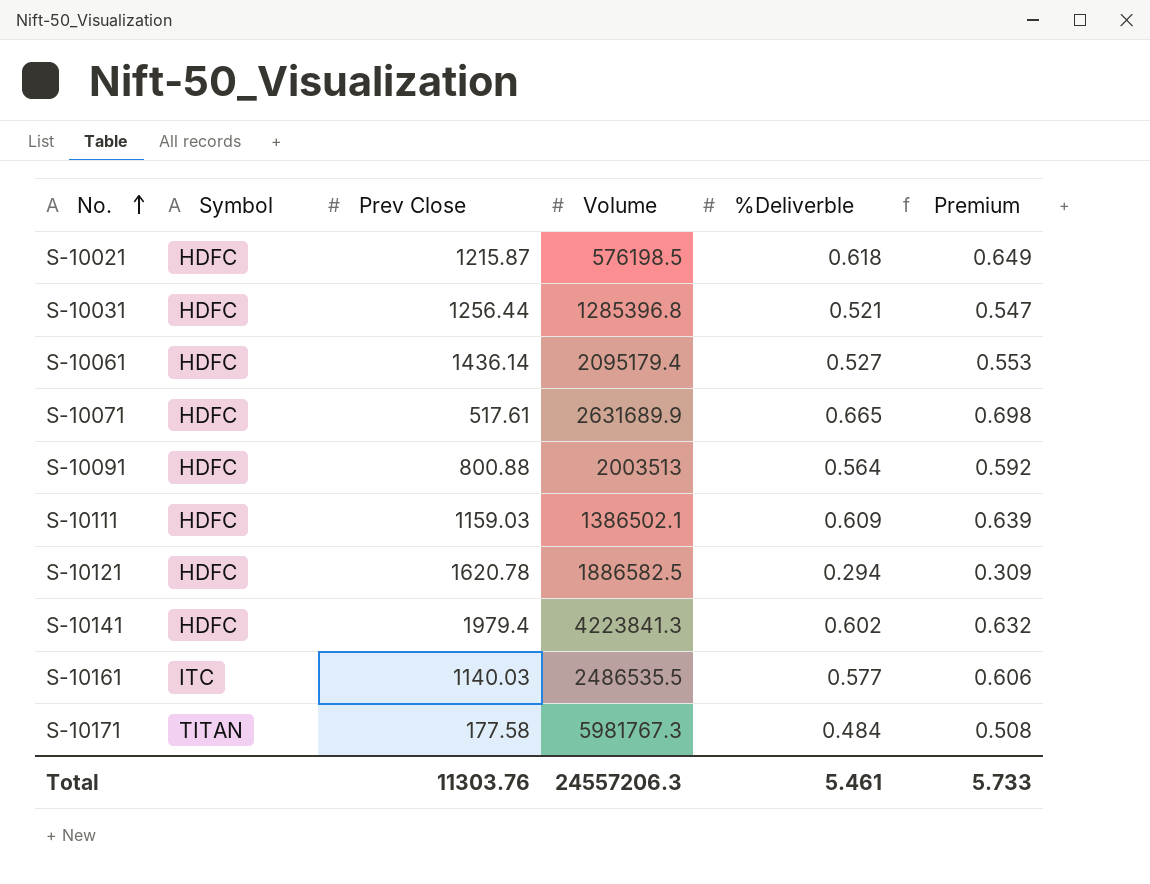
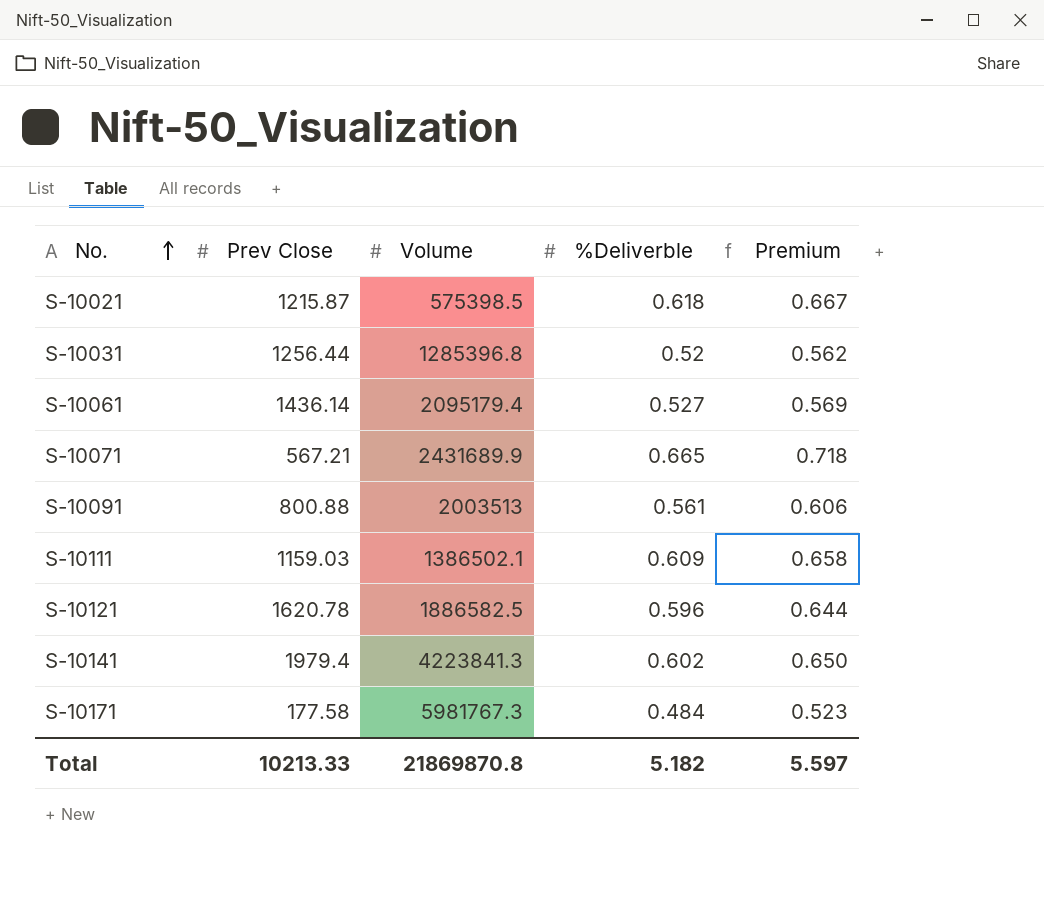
column Symbol | position: 2 -> none
column Premium | formula: [%Deliverble] * 1.05 -> [%Deliverble] * 1.08
row S-10161: ITC | 1140.03 | 2486535.5 | 0.577 | 0.606 -> none
S-10021 | Volume: 576198.5 -> 575398.5
S-10031 | %Deliverble: 0.521 -> 0.52
S-10071 | Prev Close: 517.61 -> 567.21
S-10071 | Volume: 2631689.9 -> 2431689.9
S-10091 | %Deliverble: 0.564 -> 0.561
S-10121 | %Deliverble: 0.294 -> 0.596
Total | Prev Close: 11303.76 -> 10213.33
Total | Volume: 24557206.3 -> 21869870.8
Total | %Deliverble: 5.461 -> 5.182
Total | Premium: 5.733 -> 5.597

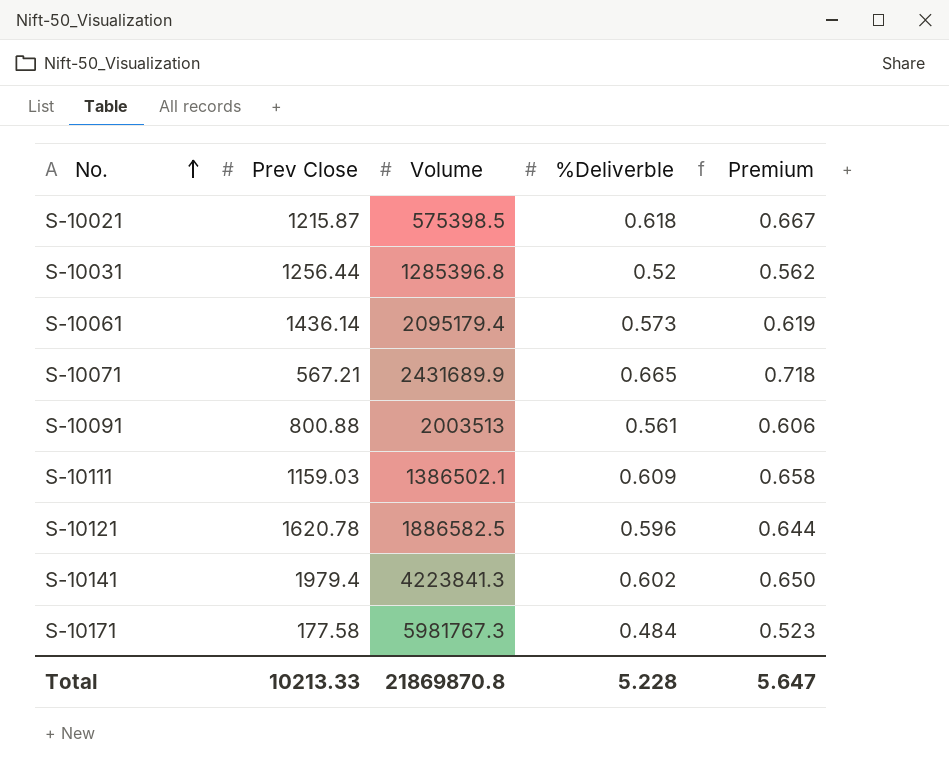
S-10061 | %Deliverble: 0.527 -> 0.573
S-10061 | Premium: 0.569 -> 0.619
Total | %Deliverble: 5.182 -> 5.228
Total | Premium: 5.597 -> 5.647

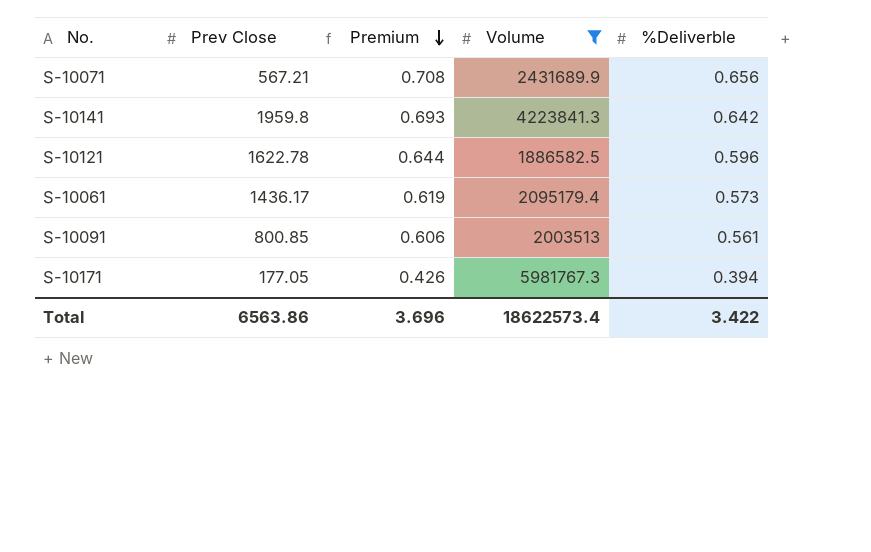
filter: none -> Volume >= 1886582.5
row order: No. ascending -> Premium descending
column Premium | position: 5 -> 3
S-10071 | Premium: 0.718 -> 0.708
S-10071 | %Deliverble: 0.665 -> 0.656
S-10141 | Prev Close: 1979.4 -> 1959.8
S-10141 | Premium: 0.650 -> 0.693
S-10141 | %Deliverble: 0.602 -> 0.642
S-10121 | Prev Close: 1620.78 -> 1622.78
S-10061 | Prev Close: 1436.14 -> 1436.17
S-10091 | Prev Close: 800.88 -> 800.85
S-10171 | Prev Close: 177.58 -> 177.05
S-10171 | Premium: 0.523 -> 0.426
S-10171 | %Deliverble: 0.484 -> 0.394
Total | Prev Close: 10213.33 -> 6563.86
Total | Premium: 5.647 -> 3.696
Total | Volume: 21869870.8 -> 18622573.4
Total | %Deliverble: 5.228 -> 3.422

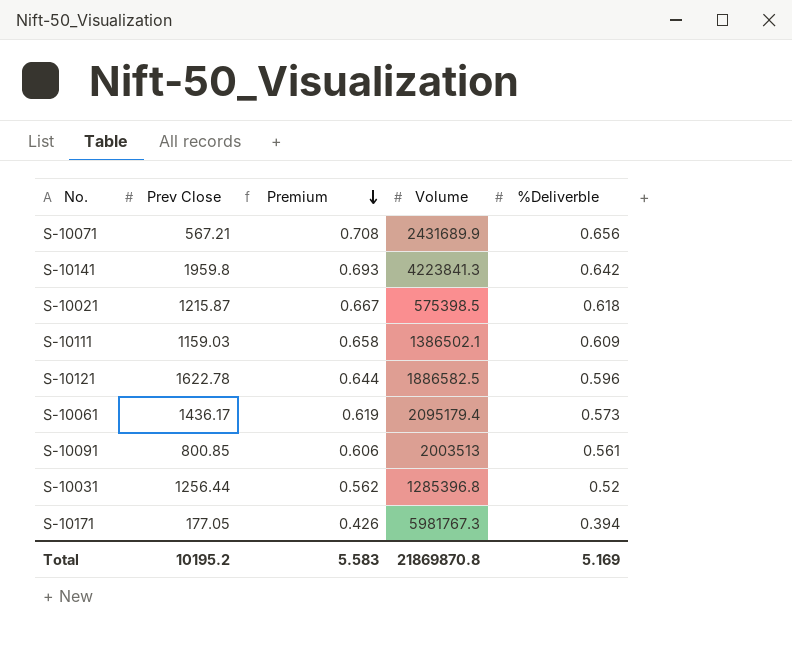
filter: Volume >= 1886582.5 -> none
Total | Prev Close: 6563.86 -> 10195.2
Total | Premium: 3.696 -> 5.583
Total | Volume: 18622573.4 -> 21869870.8
Total | %Deliverble: 3.422 -> 5.169

